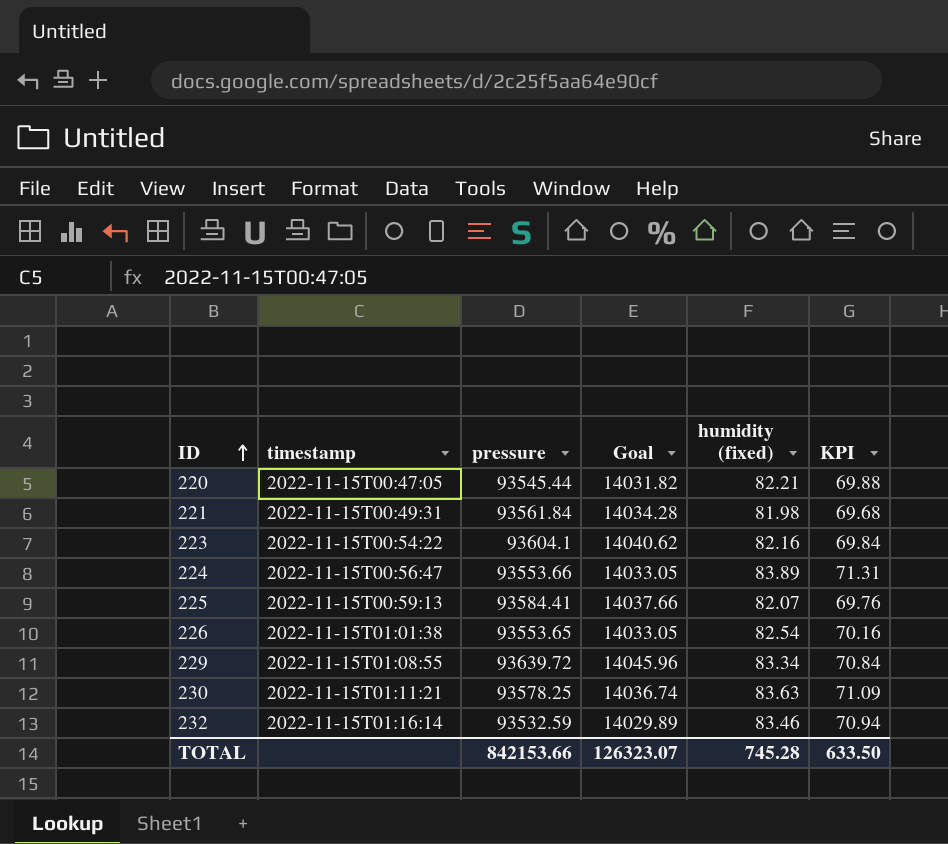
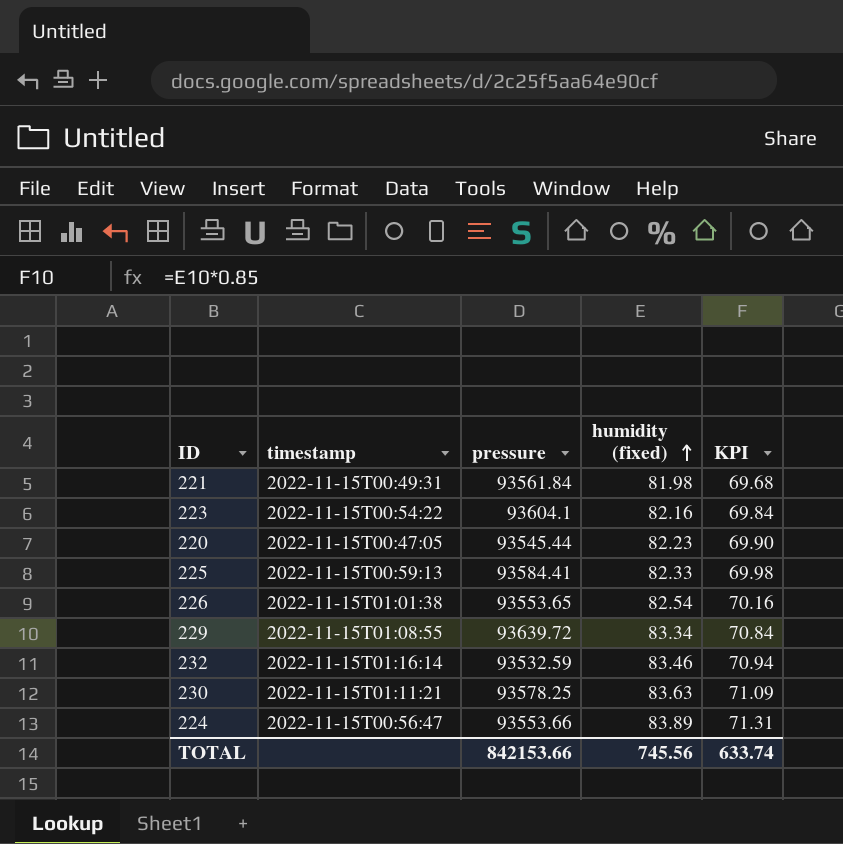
row order: ID ascending -> humidity (fixed) ascending
column Goal | formula: [pressure] * 0.15 -> none
220 | humidity (fixed): 82.21 -> 82.23
220 | KPI: 69.88 -> 69.90
225 | humidity (fixed): 82.07 -> 82.33
225 | KPI: 69.76 -> 69.98
TOTAL | humidity (fixed): 745.28 -> 745.56
TOTAL | KPI: 633.50 -> 633.74

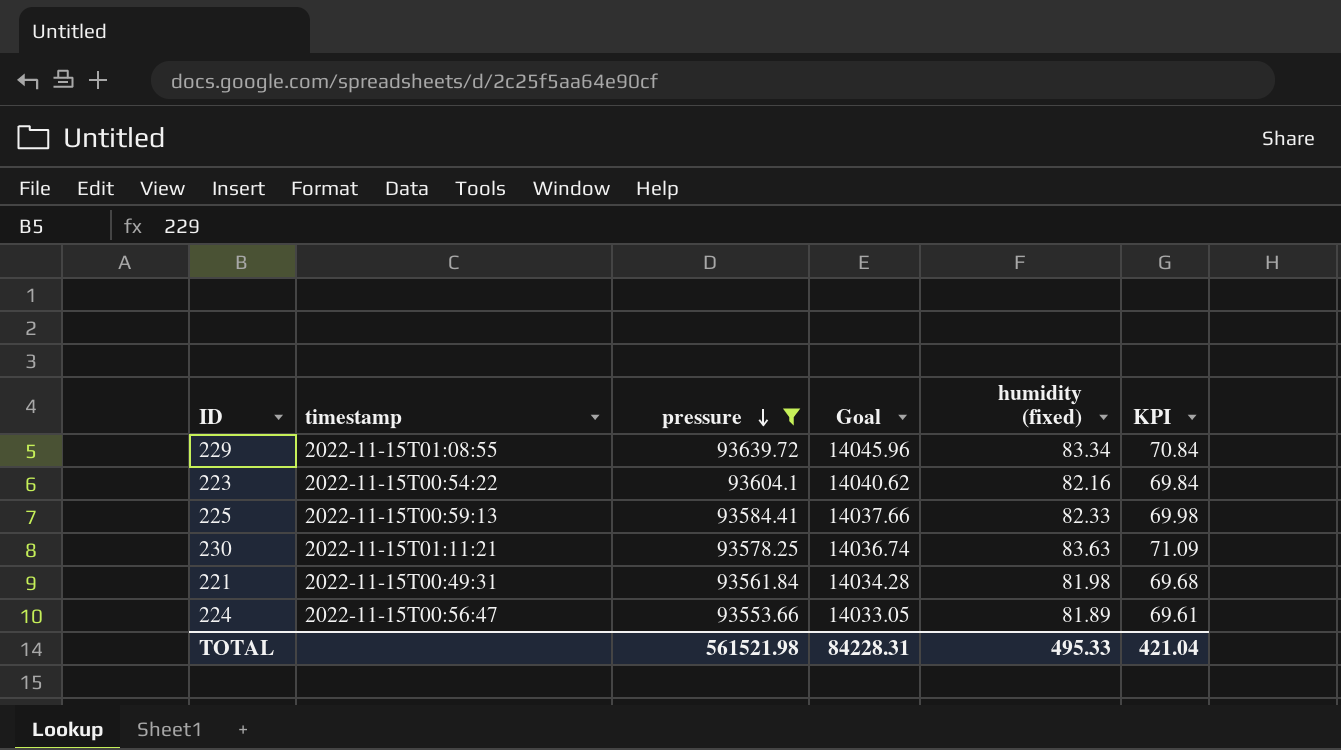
filter: none -> pressure >= 93553.66
row order: humidity (fixed) ascending -> pressure descending
column Goal | formula: none -> [pressure] * 0.15
224 | humidity (fixed): 83.89 -> 81.89
224 | KPI: 71.31 -> 69.61
TOTAL | pressure: 842153.66 -> 561521.98
TOTAL | humidity (fixed): 745.56 -> 495.33
TOTAL | KPI: 633.74 -> 421.04

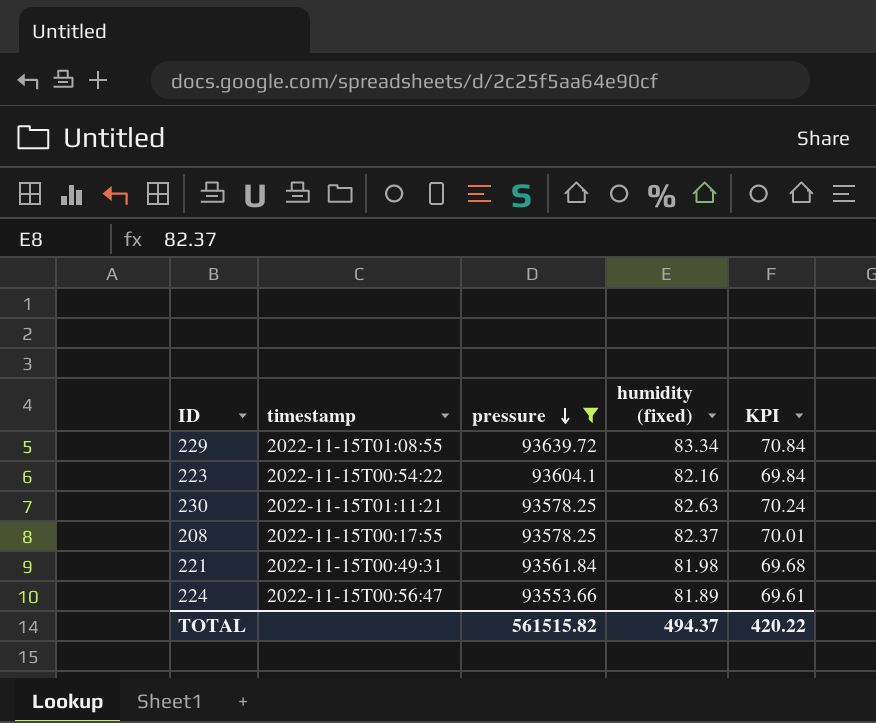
column Goal | formula: [pressure] * 0.15 -> none
row 225: 2022-11-15T00:59:13 | 93584.41 | 14037.66 | 82.33 | 69.98 -> none
230 | humidity (fixed): 83.63 -> 82.63
230 | KPI: 71.09 -> 70.24
row 208: none -> 2022-11-15T00:17:55 | 93578.25 | 82.37 | 70.01
TOTAL | pressure: 561521.98 -> 561515.82
TOTAL | humidity (fixed): 495.33 -> 494.37
TOTAL | KPI: 421.04 -> 420.22

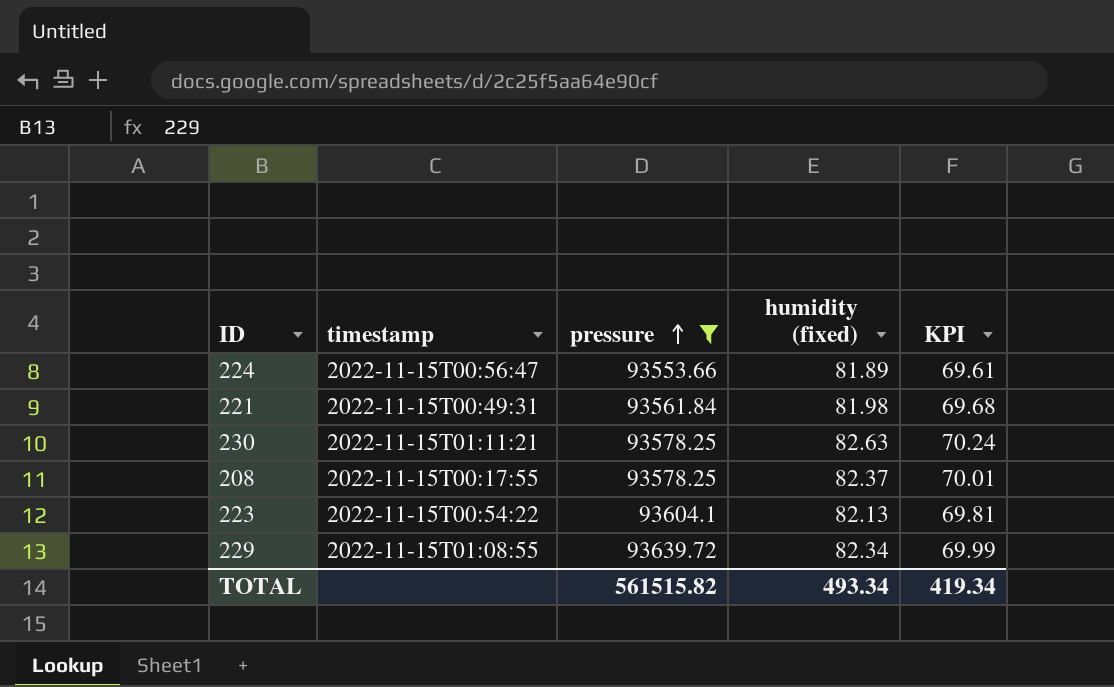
row order: pressure descending -> pressure ascending
223 | humidity (fixed): 82.16 -> 82.13
223 | KPI: 69.84 -> 69.81
229 | humidity (fixed): 83.34 -> 82.34
229 | KPI: 70.84 -> 69.99
TOTAL | humidity (fixed): 494.37 -> 493.34
TOTAL | KPI: 420.22 -> 419.34

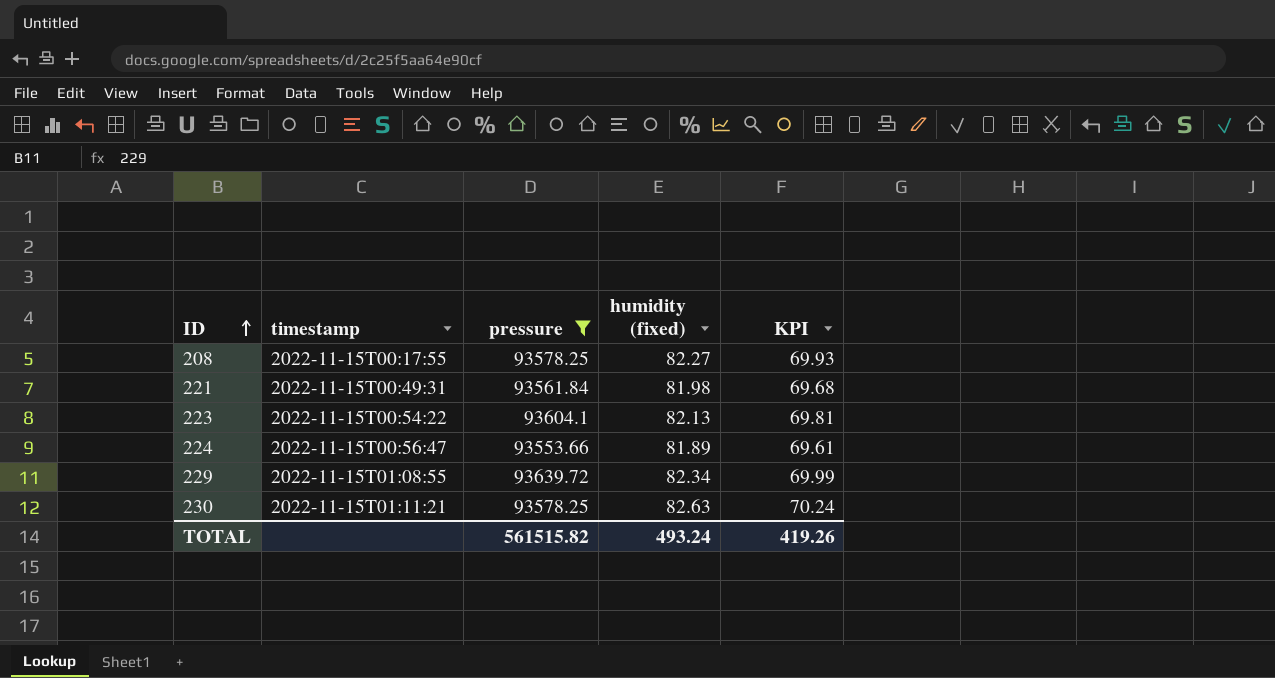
row order: pressure ascending -> ID ascending
208 | humidity (fixed): 82.37 -> 82.27
208 | KPI: 70.01 -> 69.93
TOTAL | humidity (fixed): 493.34 -> 493.24
TOTAL | KPI: 419.34 -> 419.26

